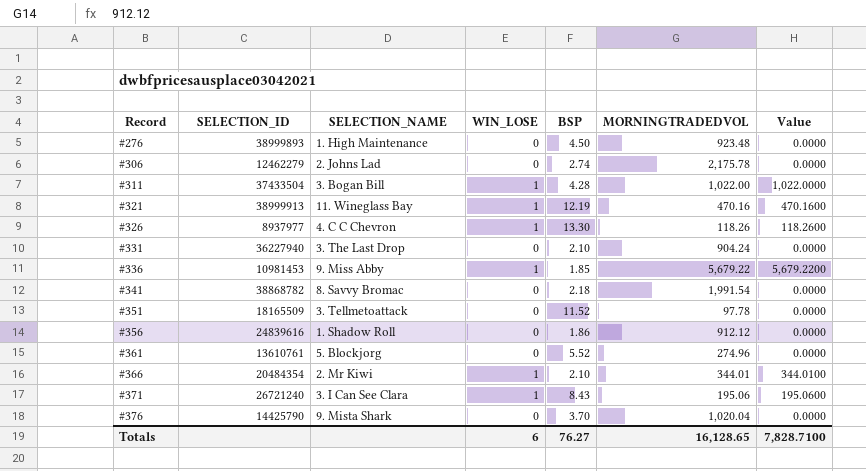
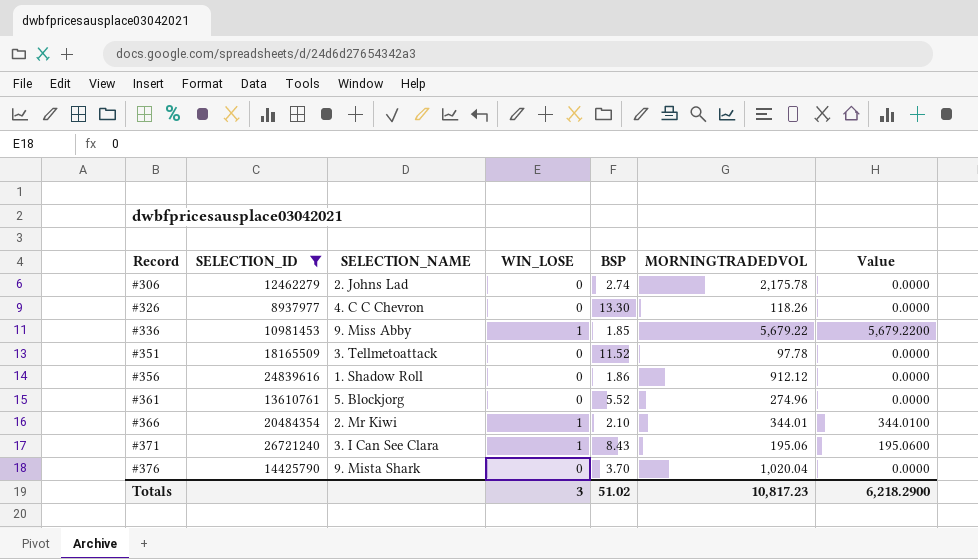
filter: none -> SELECTION_ID <= 26721240
#326 | WIN_LOSE: 1 -> 0
#326 | Value: 118.2600 -> 0.0000
Totals | WIN_LOSE: 6 -> 3
Totals | BSP: 76.27 -> 51.02
Totals | MORNINGTRADEDVOL: 16,128.65 -> 10,817.23
Totals | Value: 7,828.7100 -> 6,218.2900

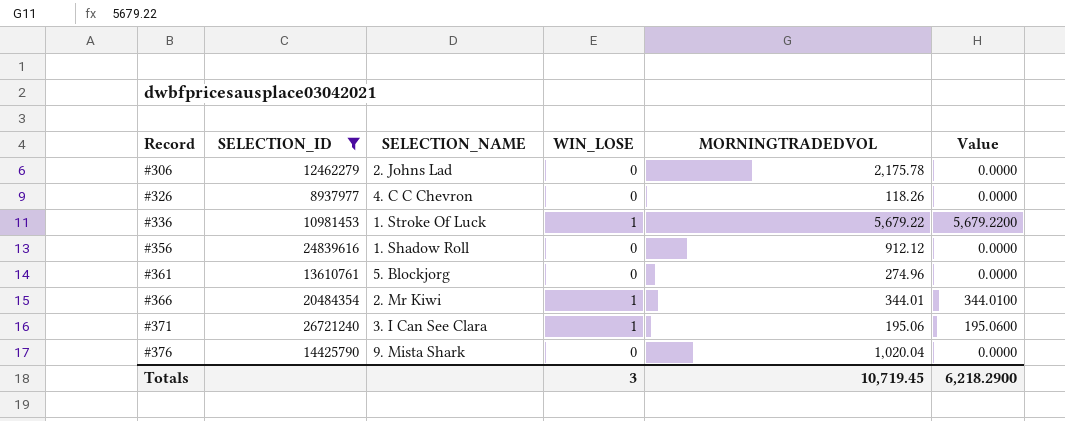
column BSP | position: 5 -> none
row #351: 18165509 | 3. Tellmetoattack | 0 | 11.52 | 97.78 | 0.0000 -> none
#336 | SELECTION_NAME: 9. Miss Abby -> 1. Stroke Of Luck
Totals | MORNINGTRADEDVOL: 10,817.23 -> 10,719.45

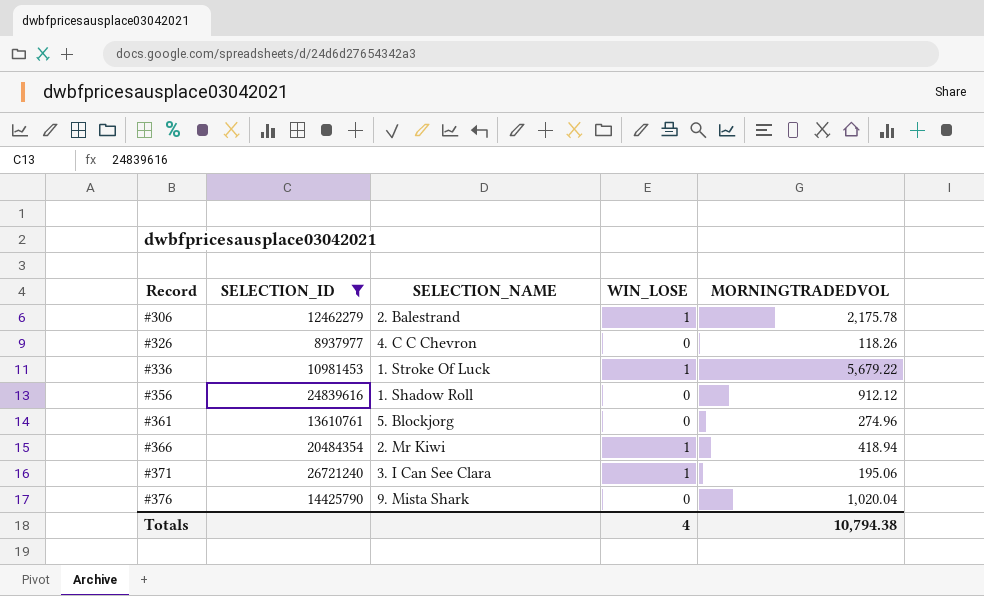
column Value | formula: [WIN_LOSE] * [MORNINGTRADEDVOL] -> none
#306 | SELECTION_NAME: 2. Johns Lad -> 2. Balestrand
#306 | WIN_LOSE: 0 -> 1
#366 | MORNINGTRADEDVOL: 344.01 -> 418.94
Totals | WIN_LOSE: 3 -> 4
Totals | MORNINGTRADEDVOL: 10,719.45 -> 10,794.38

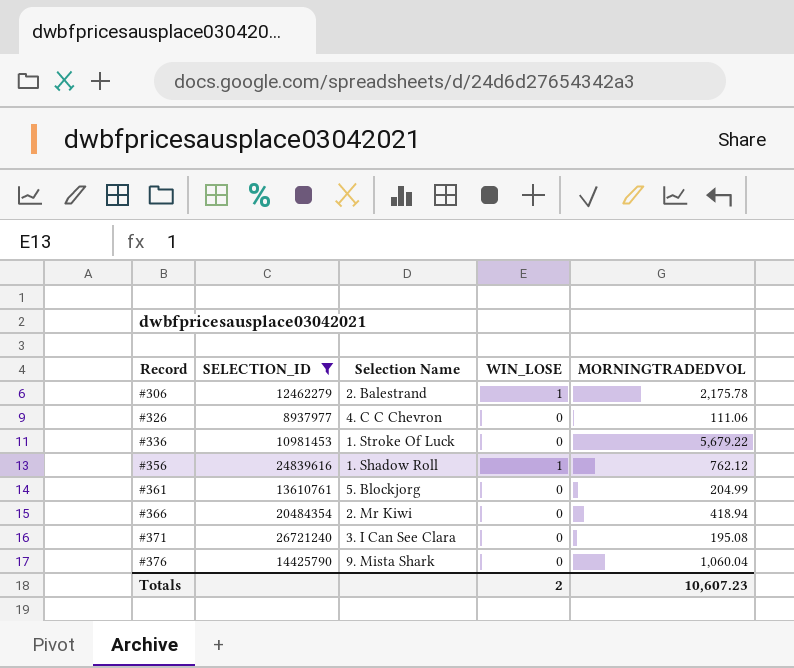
column name: SELECTION_NAME -> Selection Name
#326 | MORNINGTRADEDVOL: 118.26 -> 111.06
#336 | WIN_LOSE: 1 -> 0
#356 | WIN_LOSE: 0 -> 1
#356 | MORNINGTRADEDVOL: 912.12 -> 762.12
#361 | MORNINGTRADEDVOL: 274.96 -> 204.99
#366 | WIN_LOSE: 1 -> 0
#371 | WIN_LOSE: 1 -> 0
#371 | MORNINGTRADEDVOL: 195.06 -> 195.08
#376 | MORNINGTRADEDVOL: 1,020.04 -> 1,060.04
Totals | WIN_LOSE: 4 -> 2
Totals | MORNINGTRADEDVOL: 10,794.38 -> 10,607.23

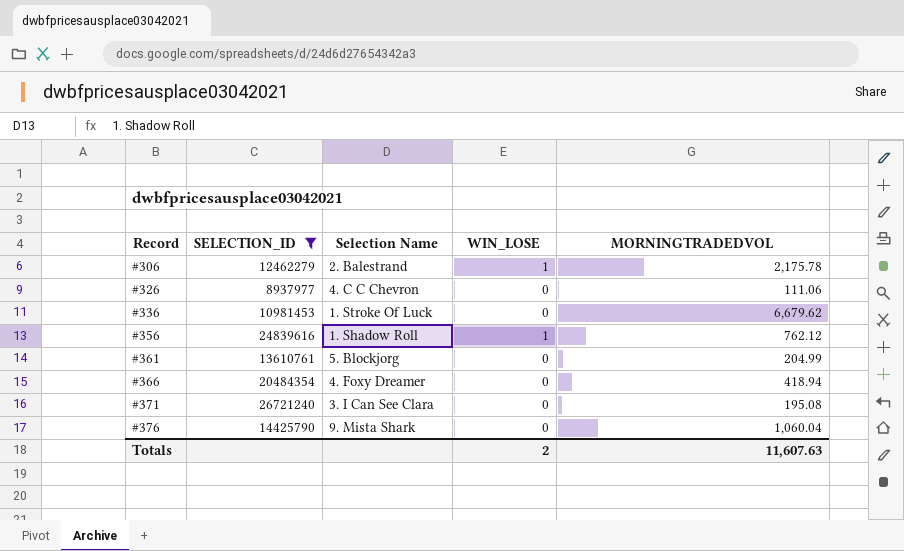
#336 | MORNINGTRADEDVOL: 5,679.22 -> 6,679.62
#366 | Selection Name: 2. Mr Kiwi -> 4. Foxy Dreamer
Totals | MORNINGTRADEDVOL: 10,607.23 -> 11,607.63

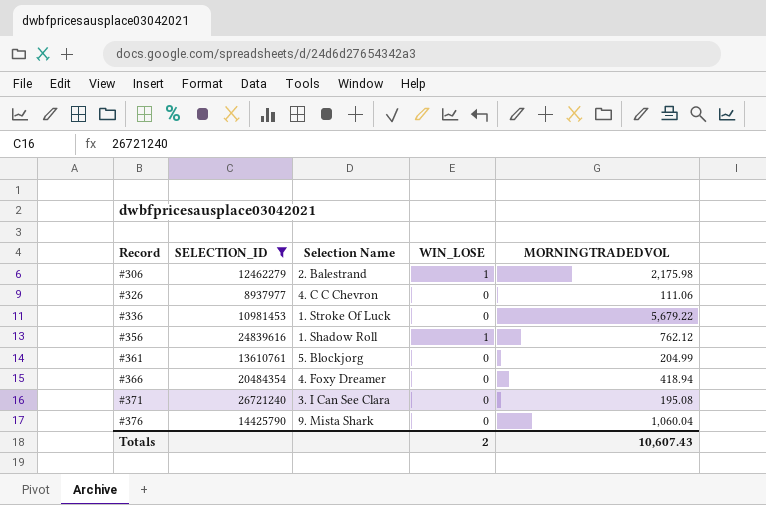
#306 | MORNINGTRADEDVOL: 2,175.78 -> 2,175.98
#336 | MORNINGTRADEDVOL: 6,679.62 -> 5,679.22
Totals | MORNINGTRADEDVOL: 11,607.63 -> 10,607.43

